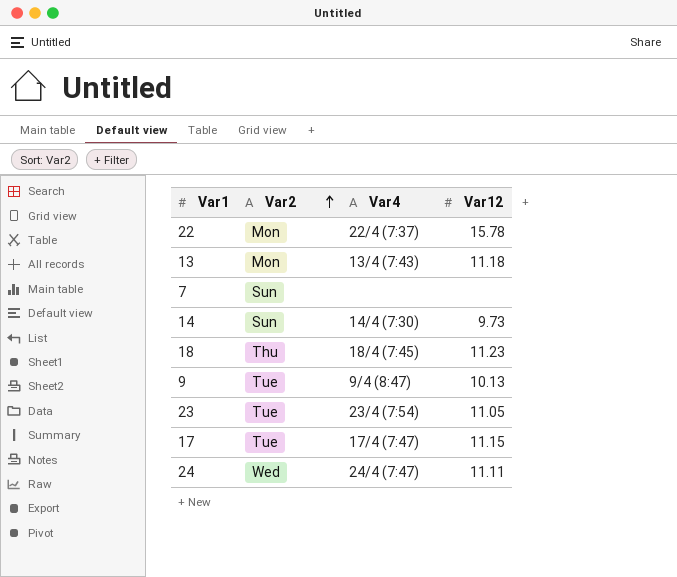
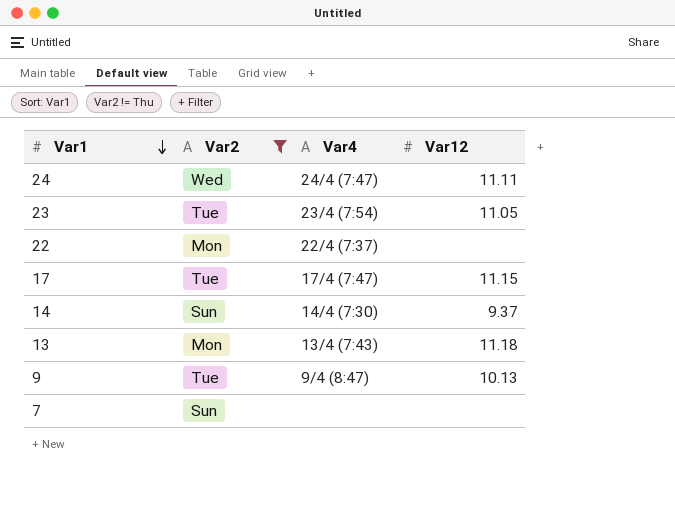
filter: none -> Var2 != Thu
row order: Var2 ascending -> Var1 descending
22 | Var12: 15.78 -> none
14 | Var12: 9.73 -> 9.37

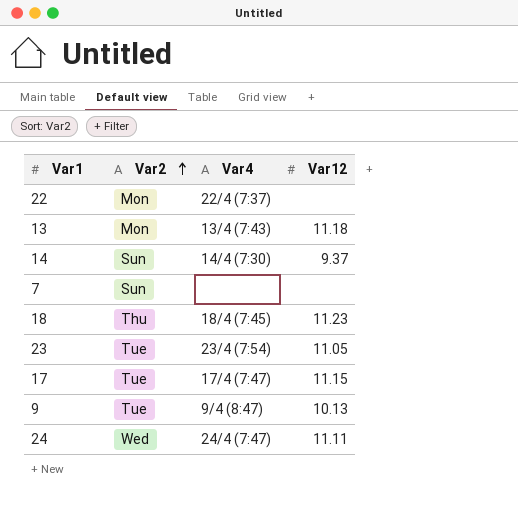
filter: Var2 != Thu -> none
row order: Var1 descending -> Var2 ascending

